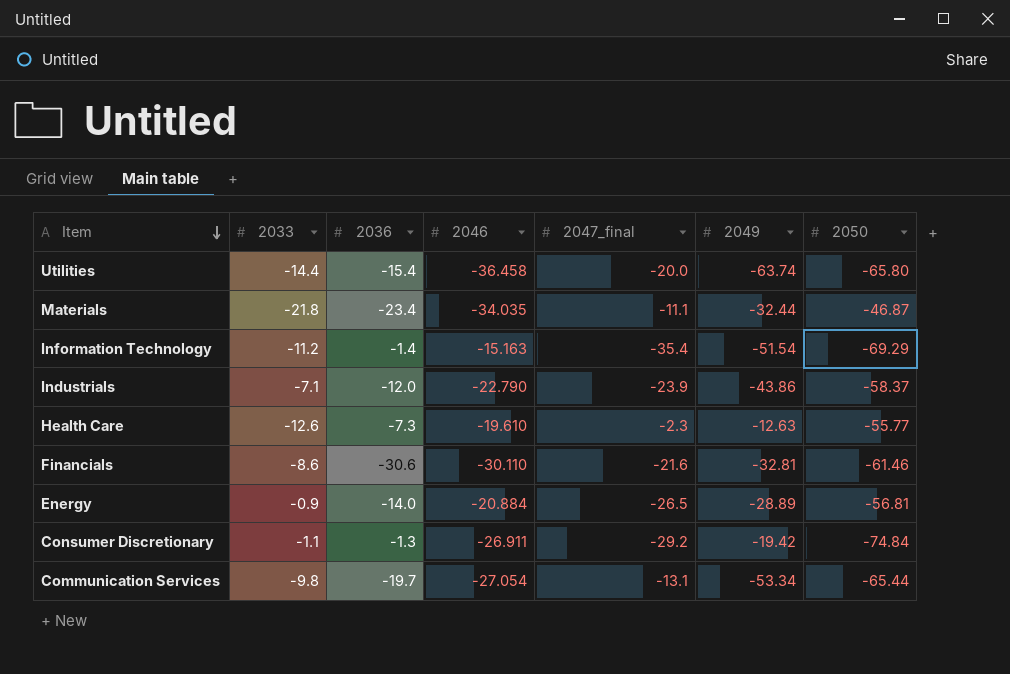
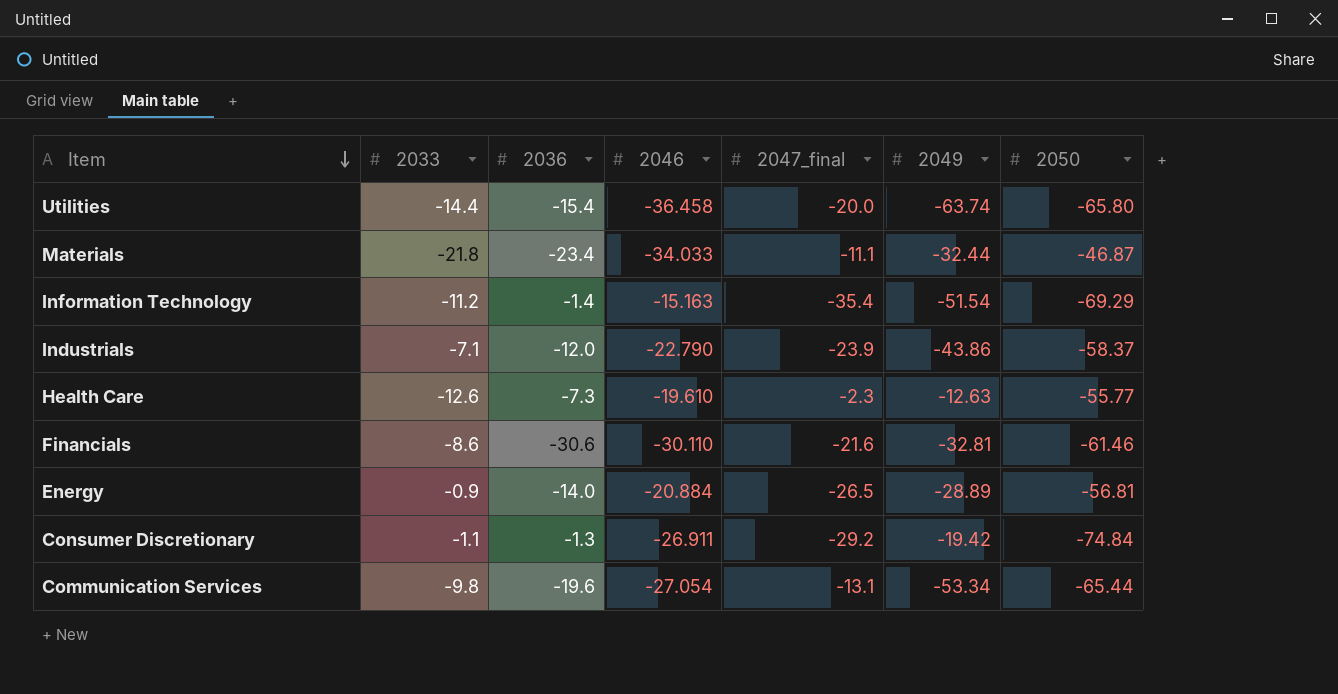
Materials | 2046: -34.035 -> -34.033
Communication Services | 2036: -19.7 -> -19.6

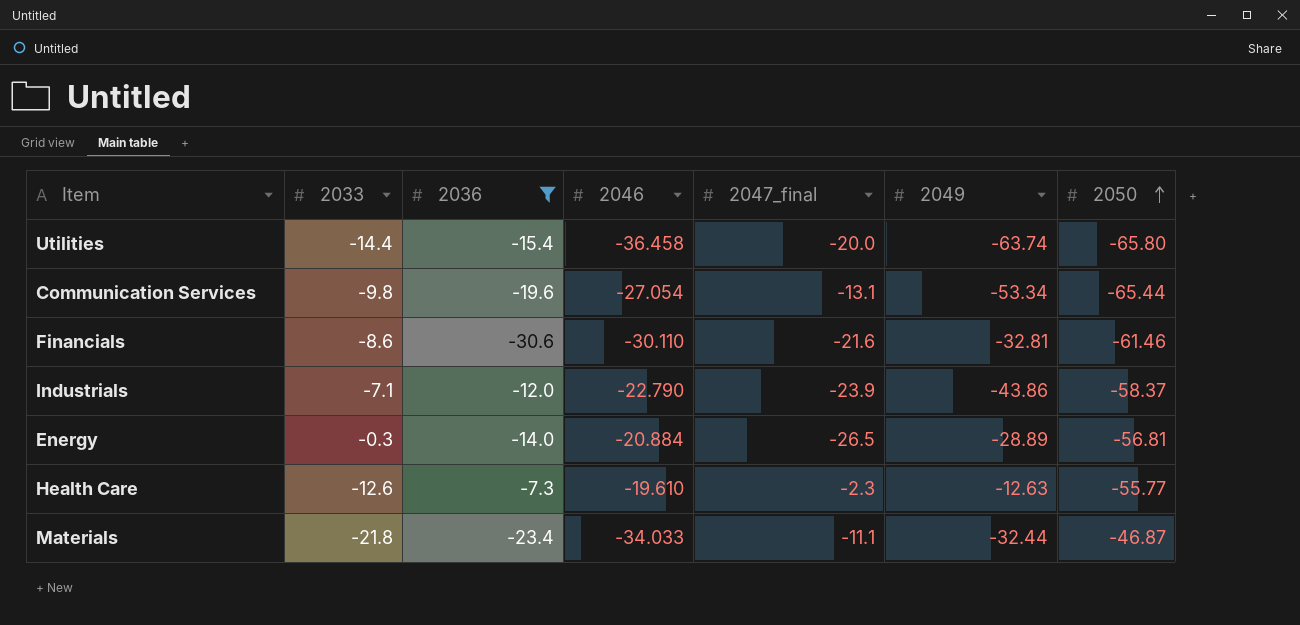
filter: none -> 2036 <= -7.3
row order: Item descending -> 2050 ascending
Energy | 2033: -0.9 -> -0.3

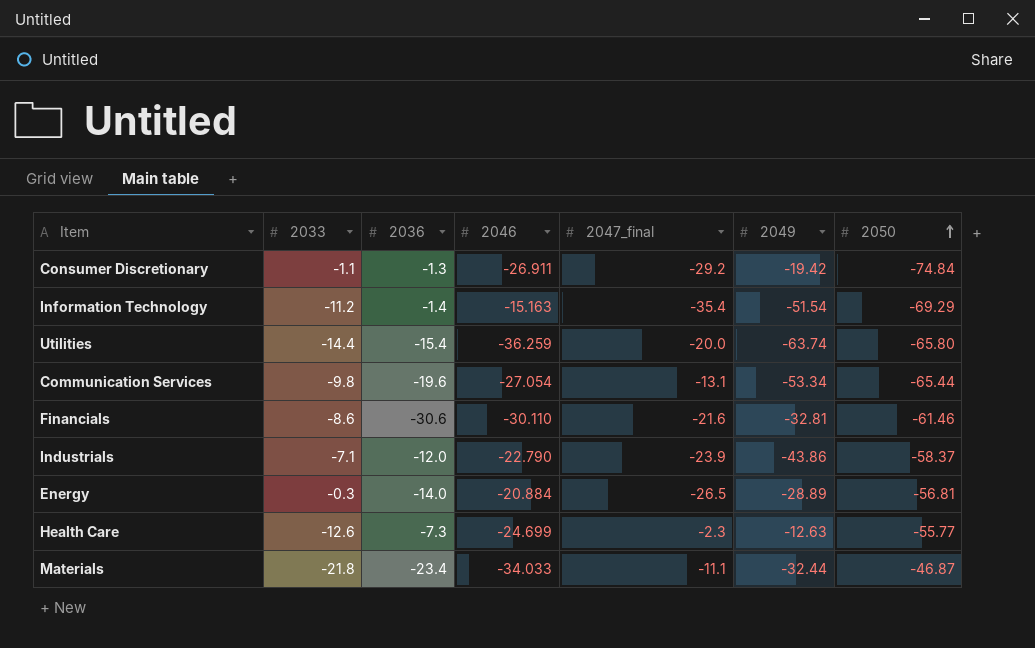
filter: 2036 <= -7.3 -> none
Utilities | 2046: -36.458 -> -36.259
Health Care | 2046: -19.610 -> -24.699

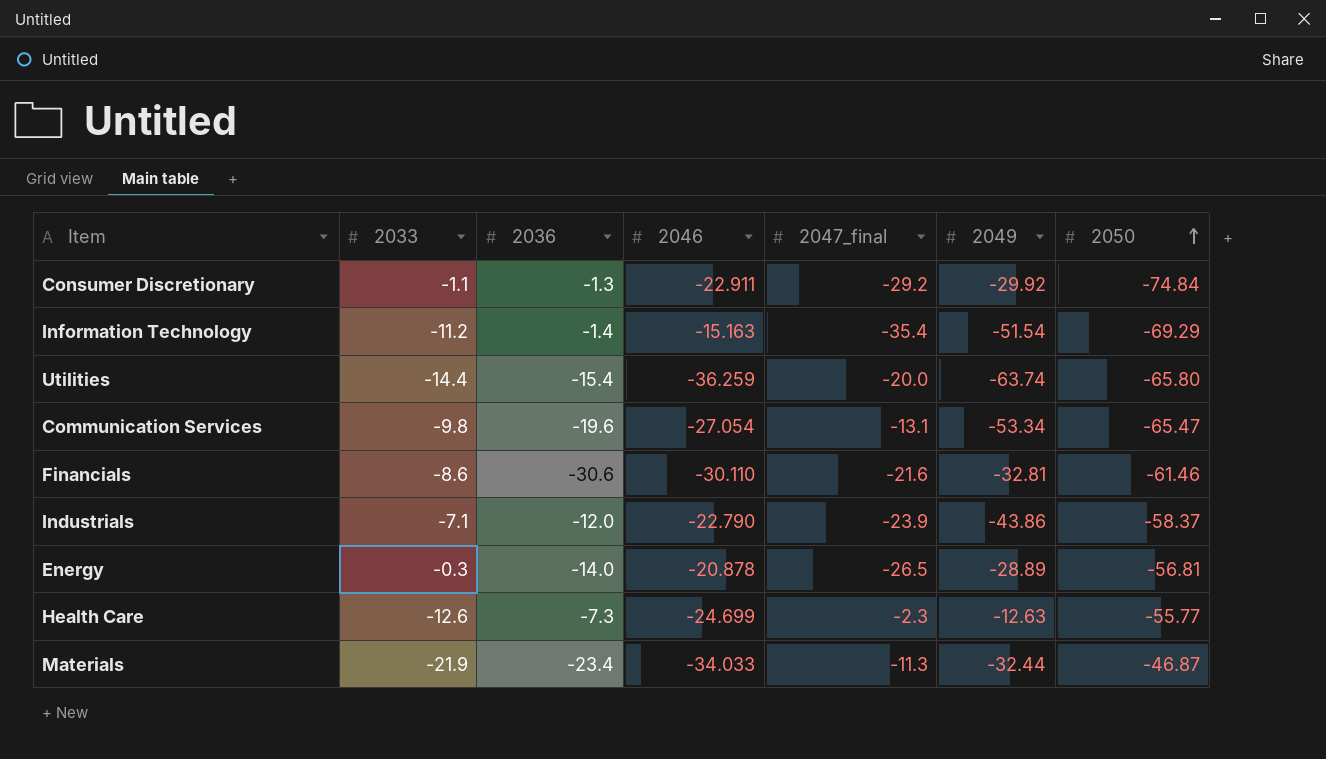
Consumer Discretionary | 2046: -26.911 -> -22.911
Consumer Discretionary | 2049: -19.42 -> -29.92
Communication Services | 2050: -65.44 -> -65.47
Energy | 2046: -20.884 -> -20.878
Materials | 2033: -21.8 -> -21.9
Materials | 2047_final: -11.1 -> -11.3

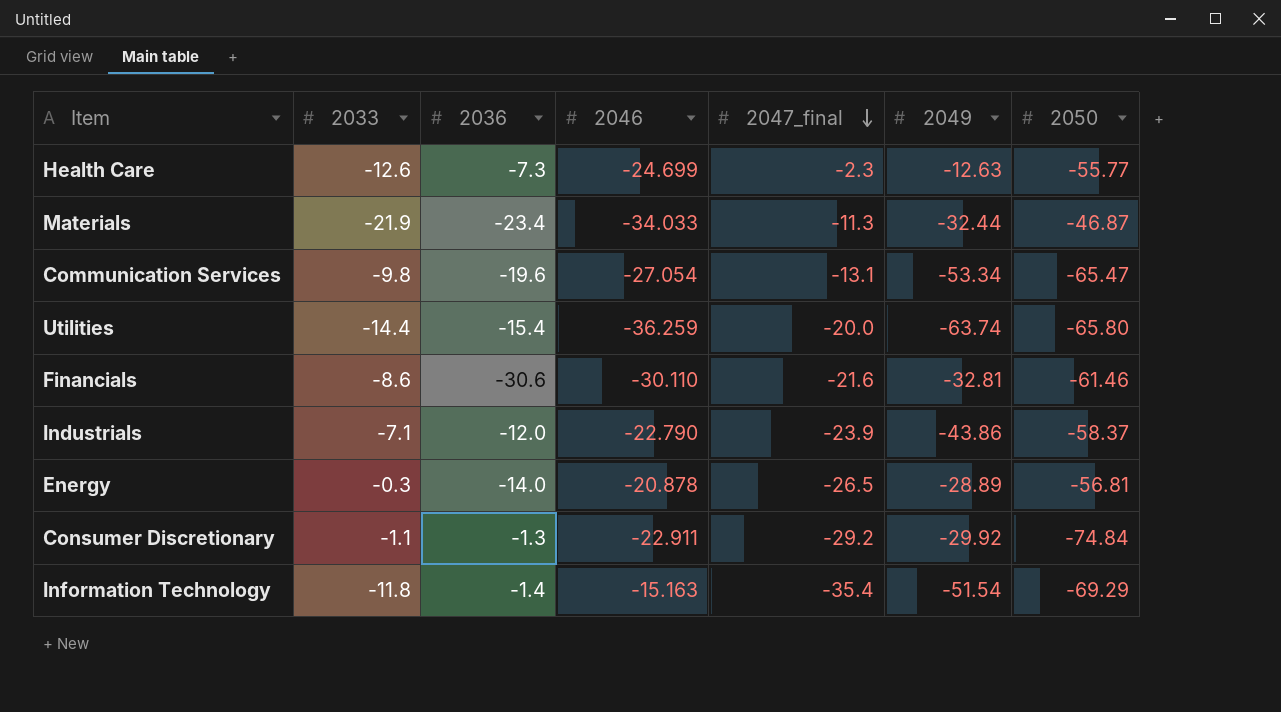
row order: 2050 ascending -> 2047_final descending
Information Technology | 2033: -11.2 -> -11.8

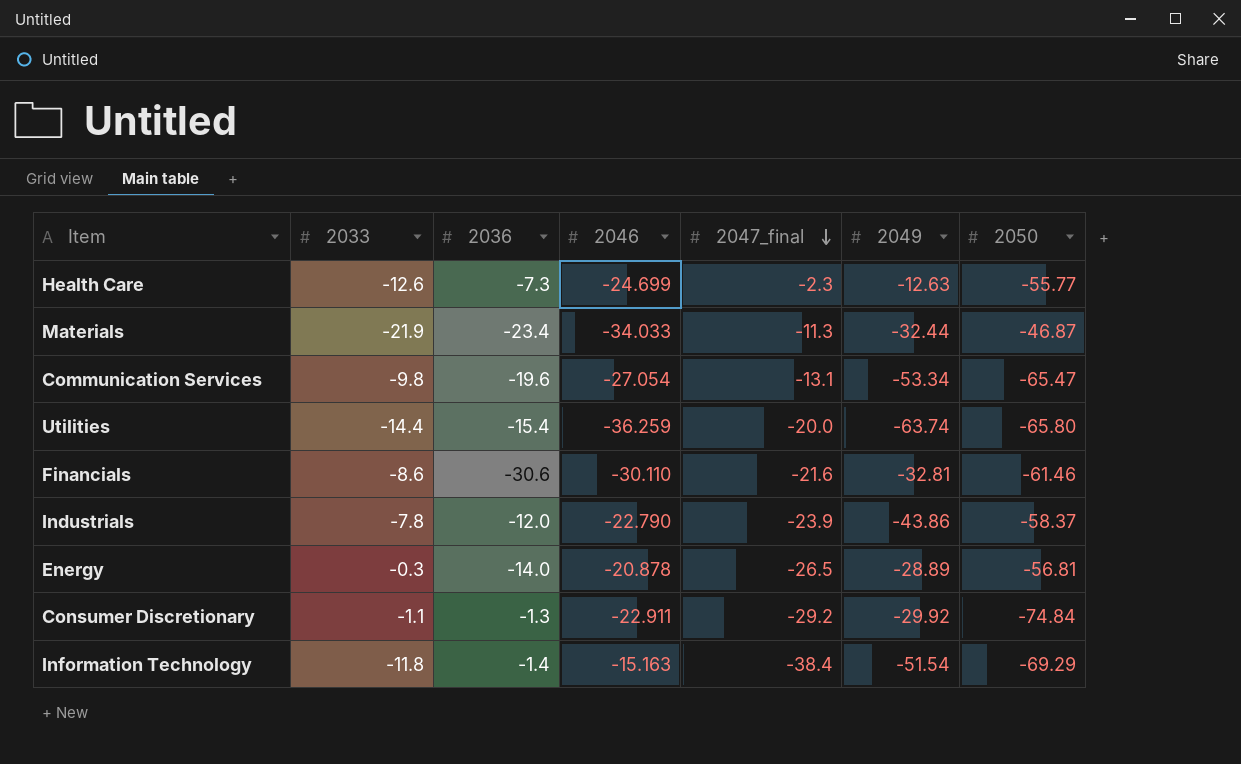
Industrials | 2033: -7.1 -> -7.8
Information Technology | 2047_final: -35.4 -> -38.4

